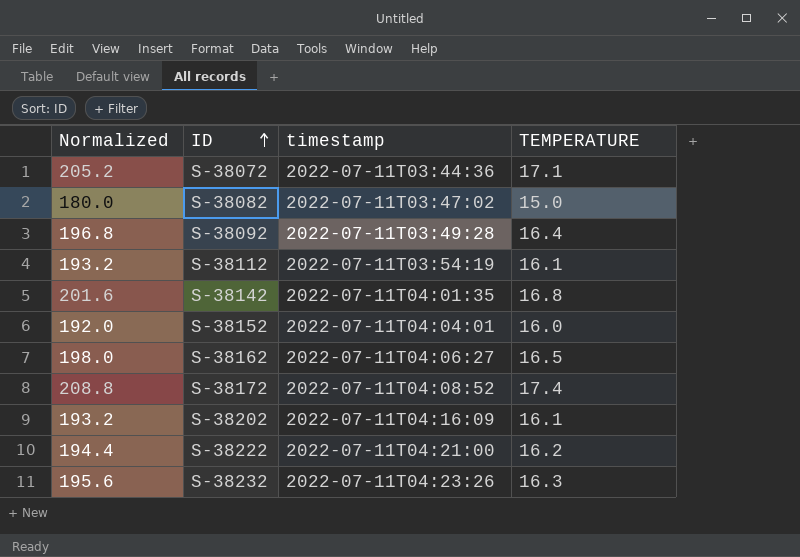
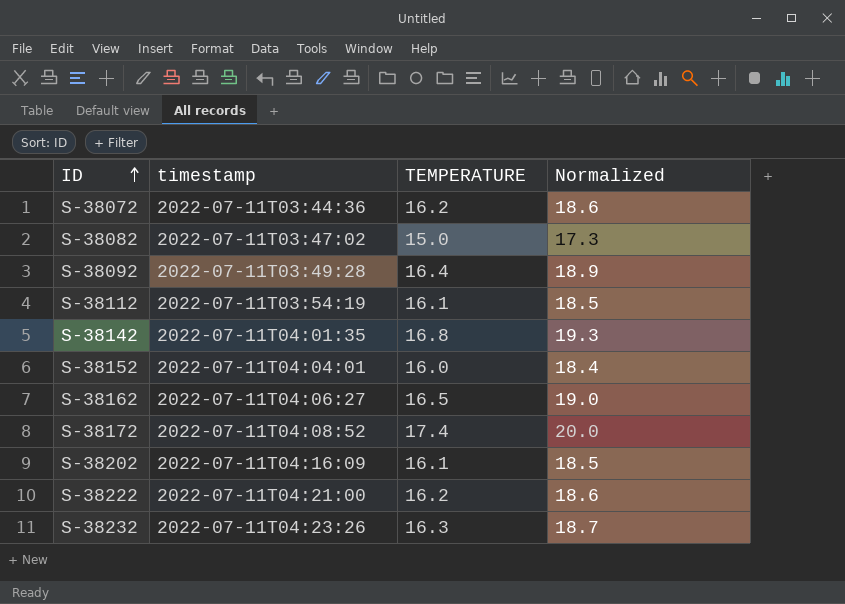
column Normalized | formula: [TEMPERATURE] * 12 -> [TEMPERATURE] * 1.15
column Normalized | position: 1 -> 4
S-38072 | TEMPERATURE: 17.1 -> 16.2

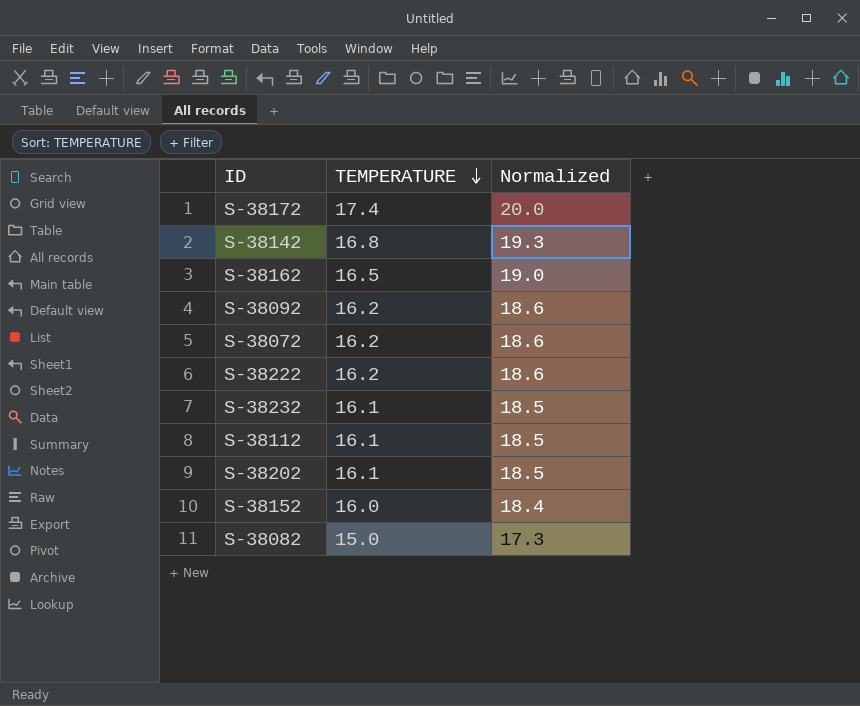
row order: ID ascending -> TEMPERATURE descending
column timestamp | position: 2 -> none
S-38092 | TEMPERATURE: 16.4 -> 16.2
S-38092 | Normalized: 18.9 -> 18.6
S-38232 | TEMPERATURE: 16.3 -> 16.1
S-38232 | Normalized: 18.7 -> 18.5

